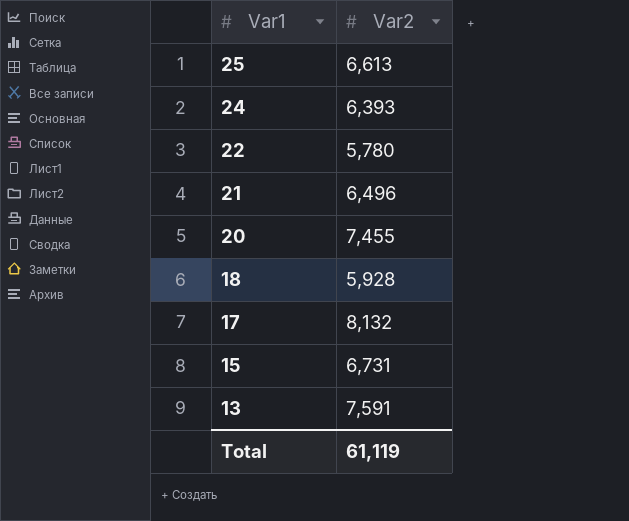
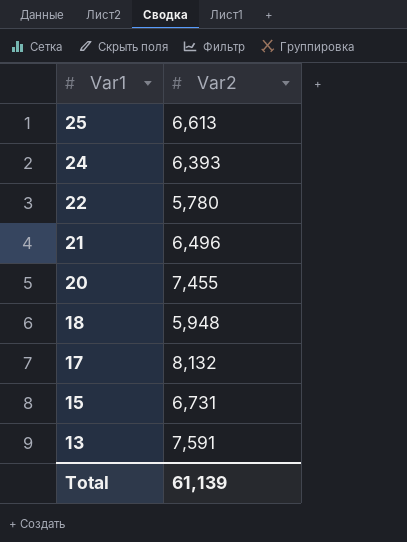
18 | Var2: 5,928 -> 5,948
Total | Var2: 61,119 -> 61,139

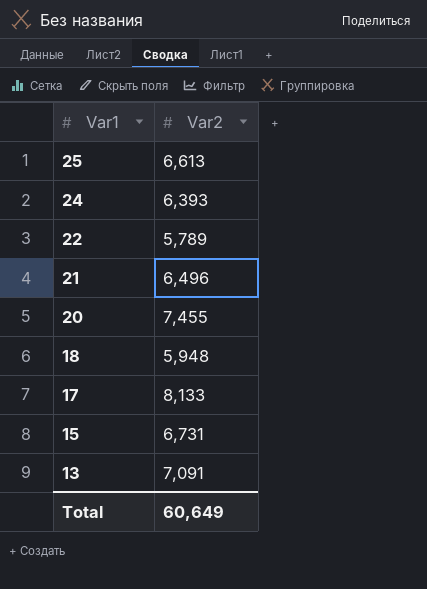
22 | Var2: 5,780 -> 5,789
17 | Var2: 8,132 -> 8,133
13 | Var2: 7,591 -> 7,091
Total | Var2: 61,139 -> 60,649

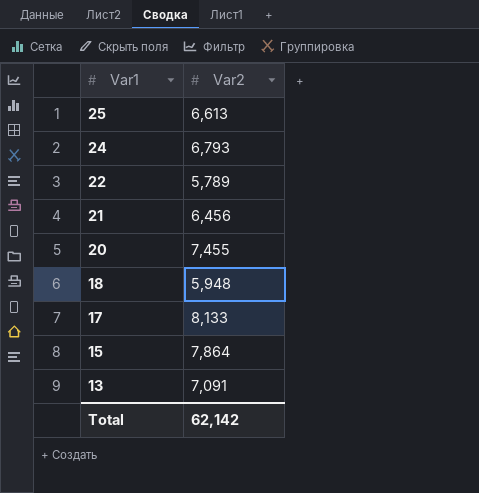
24 | Var2: 6,393 -> 6,793
21 | Var2: 6,496 -> 6,456
15 | Var2: 6,731 -> 7,864
Total | Var2: 60,649 -> 62,142

